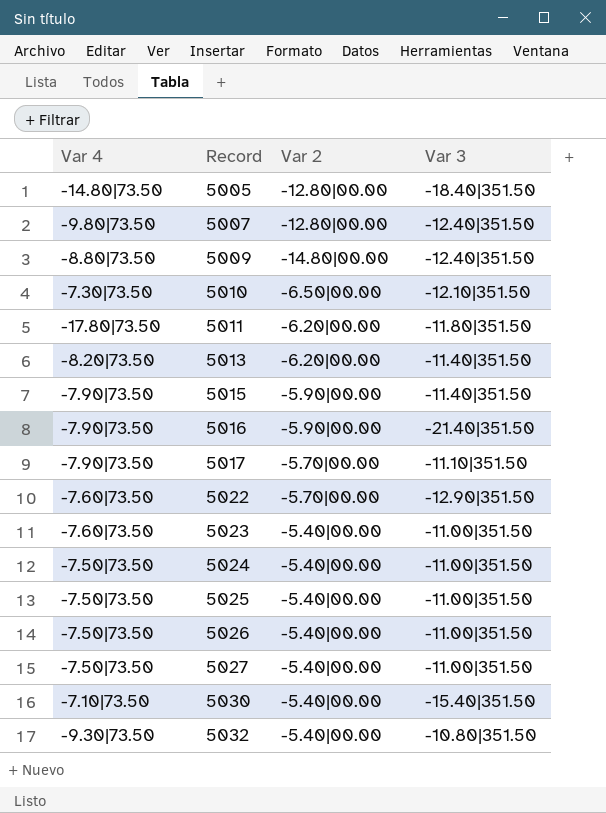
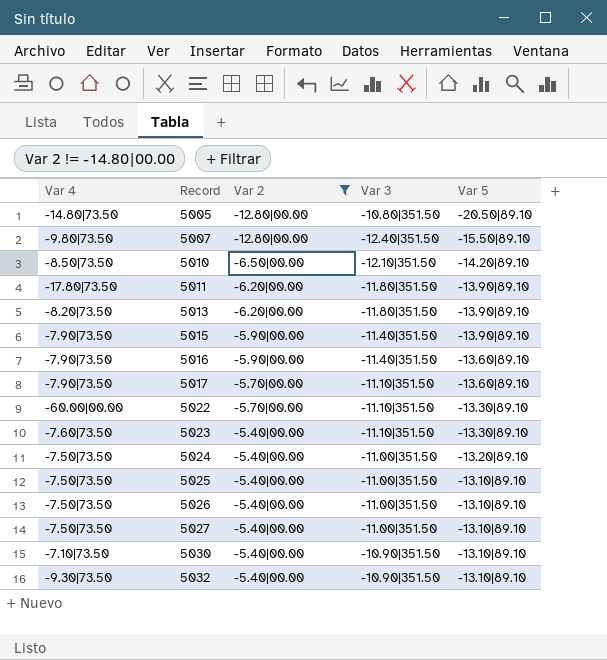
filter: none -> Var 2 != -14.80|00.00
column Var 5 | position: none -> 5
5005 | Var 3: -18.40|351.50 -> -10.80|351.50
5010 | Var 4: -7.30|73.50 -> -8.50|73.50
5013 | Var 3: -11.40|351.50 -> -11.80|351.50
5016 | Var 3: -21.40|351.50 -> -11.40|351.50
5022 | Var 4: -7.60|73.50 -> -60.00|00.00
5022 | Var 3: -12.90|351.50 -> -11.10|351.50
5023 | Var 3: -11.00|351.50 -> -11.10|351.50
5030 | Var 3: -15.40|351.50 -> -10.90|351.50
5032 | Var 3: -10.80|351.50 -> -10.90|351.50

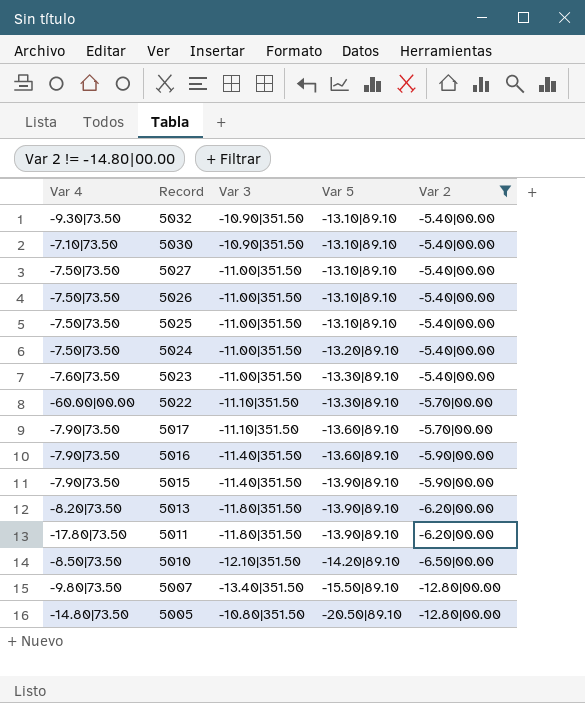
row order: Record ascending -> Record descending
column Var 2 | position: 3 -> 5
5023 | Var 3: -11.10|351.50 -> -11.00|351.50
5007 | Var 3: -12.40|351.50 -> -13.40|351.50

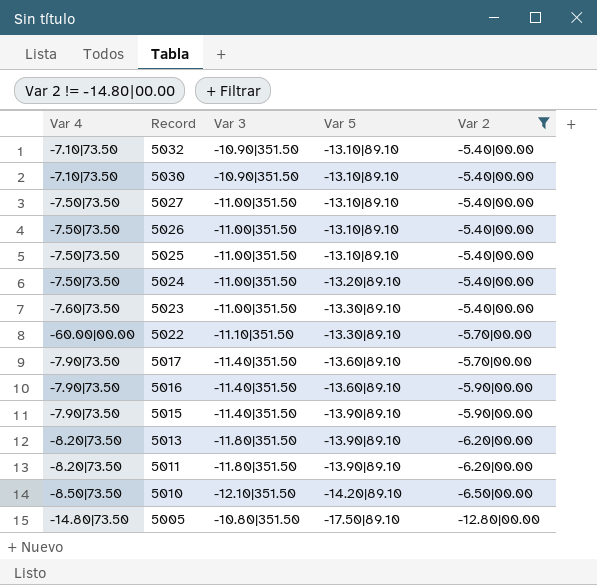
row 5007: -9.80|73.50 | -13.40|351.50 | -15.50|89.10 | -12.80|00.00 -> none
5032 | Var 4: -9.30|73.50 -> -7.10|73.50
5017 | Var 3: -11.10|351.50 -> -11.40|351.50
5011 | Var 4: -17.80|73.50 -> -8.20|73.50
5005 | Var 5: -20.50|89.10 -> -17.50|89.10

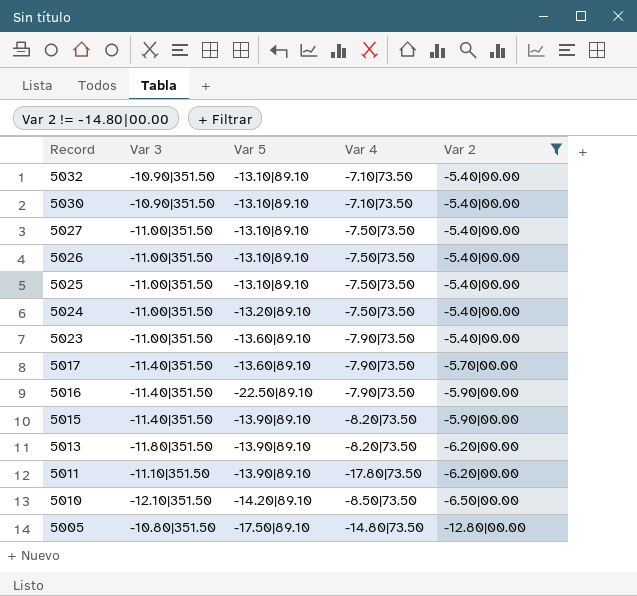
column Var 4 | position: 1 -> 4
row 5022: -60.00|00.00 | -11.10|351.50 | -13.30|89.10 | -5.70|00.00 -> none
5023 | Var 5: -13.30|89.10 -> -13.60|89.10
5023 | Var 4: -7.60|73.50 -> -7.90|73.50
5016 | Var 5: -13.60|89.10 -> -22.50|89.10
5015 | Var 4: -7.90|73.50 -> -8.20|73.50
5011 | Var 3: -11.80|351.50 -> -11.10|351.50
5011 | Var 4: -8.20|73.50 -> -17.80|73.50

